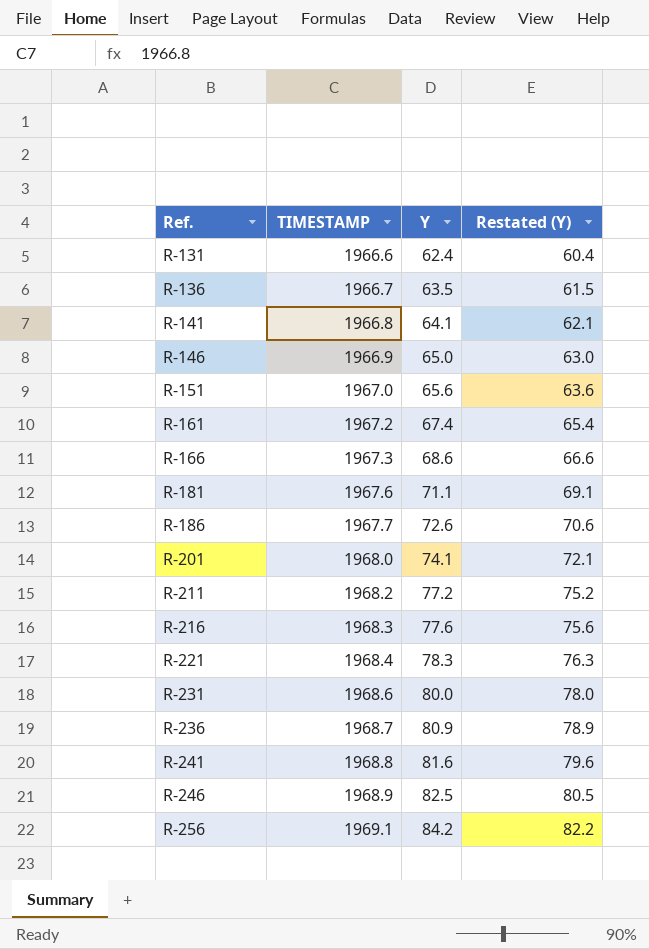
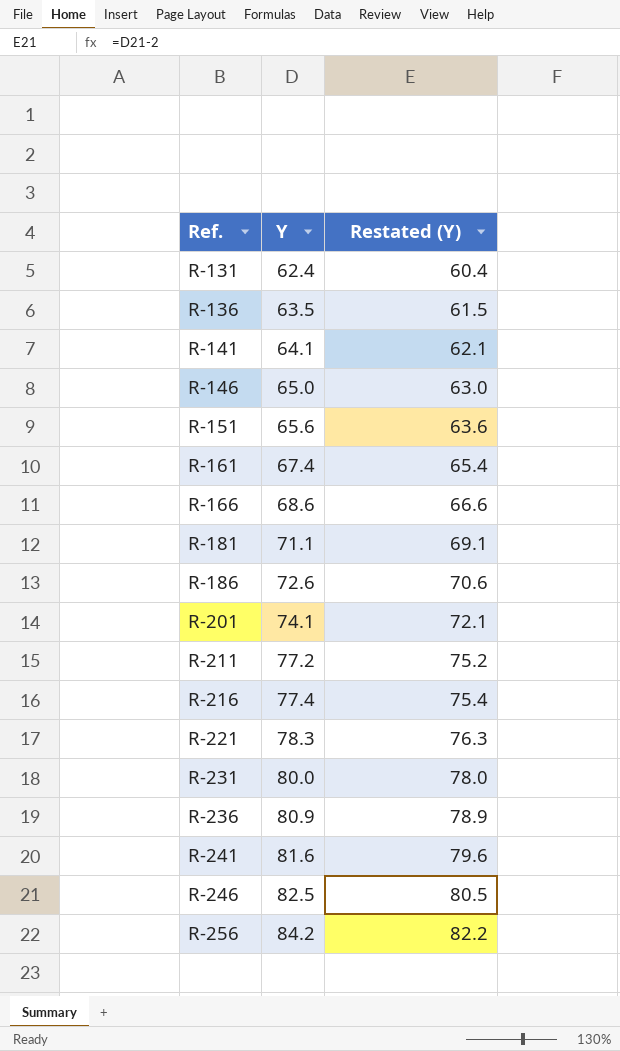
column TIMESTAMP | position: 2 -> none
R-216 | Y: 77.6 -> 77.4
R-216 | Restated (Y): 75.6 -> 75.4

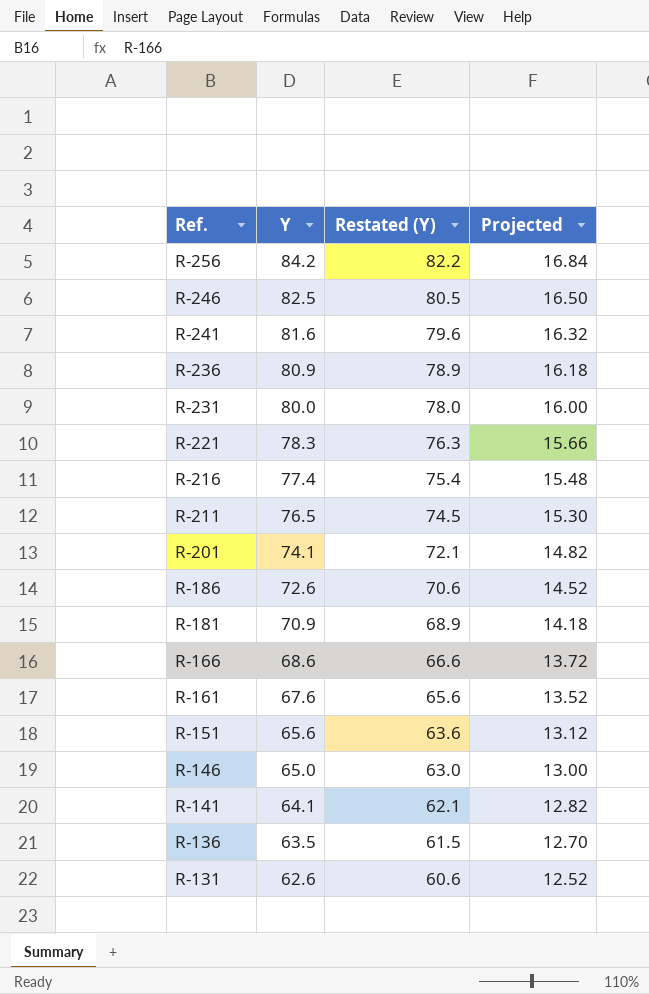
row order: Ref. ascending -> Ref. descending
column Projected | formula: none -> [Y] * 0.2
R-211 | Y: 77.2 -> 76.5
R-211 | Restated (Y): 75.2 -> 74.5
R-181 | Y: 71.1 -> 70.9
R-181 | Restated (Y): 69.1 -> 68.9
R-161 | Y: 67.4 -> 67.6
R-161 | Restated (Y): 65.4 -> 65.6
R-131 | Y: 62.4 -> 62.6
R-131 | Restated (Y): 60.4 -> 60.6

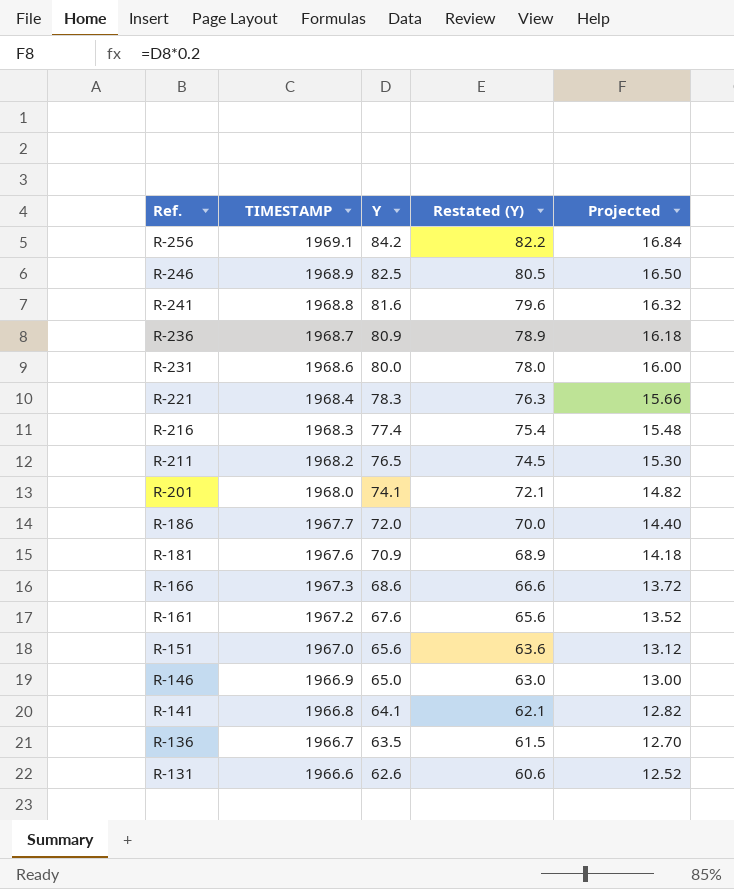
column TIMESTAMP | position: none -> 2
R-186 | Y: 72.6 -> 72.0
R-186 | Restated (Y): 70.6 -> 70.0
R-186 | Projected: 14.52 -> 14.40

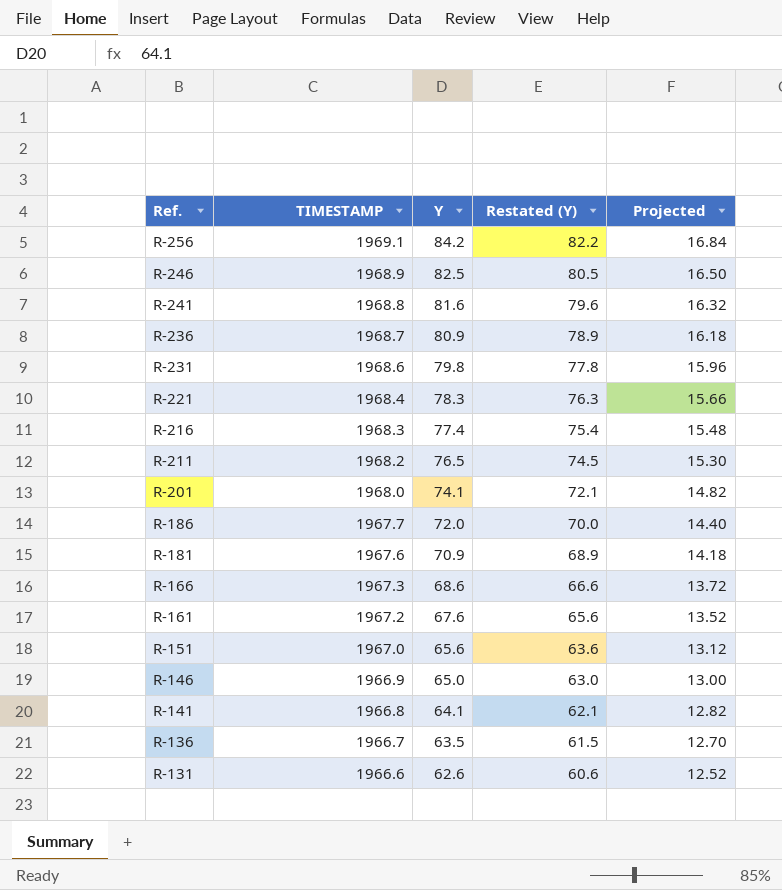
R-231 | Y: 80.0 -> 79.8
R-231 | Restated (Y): 78.0 -> 77.8
R-231 | Projected: 16.00 -> 15.96

